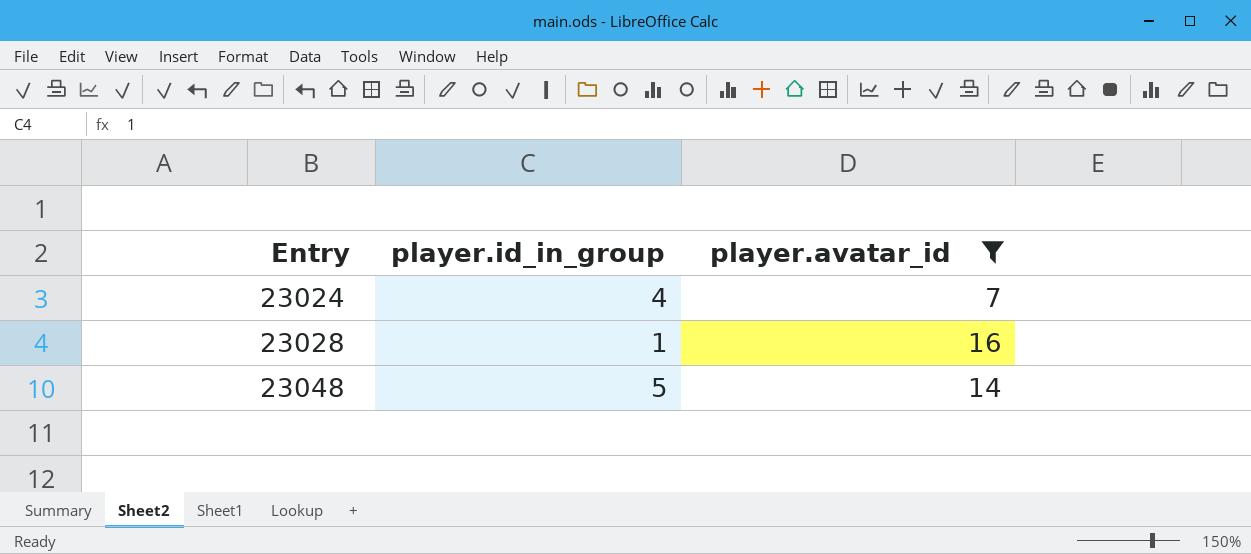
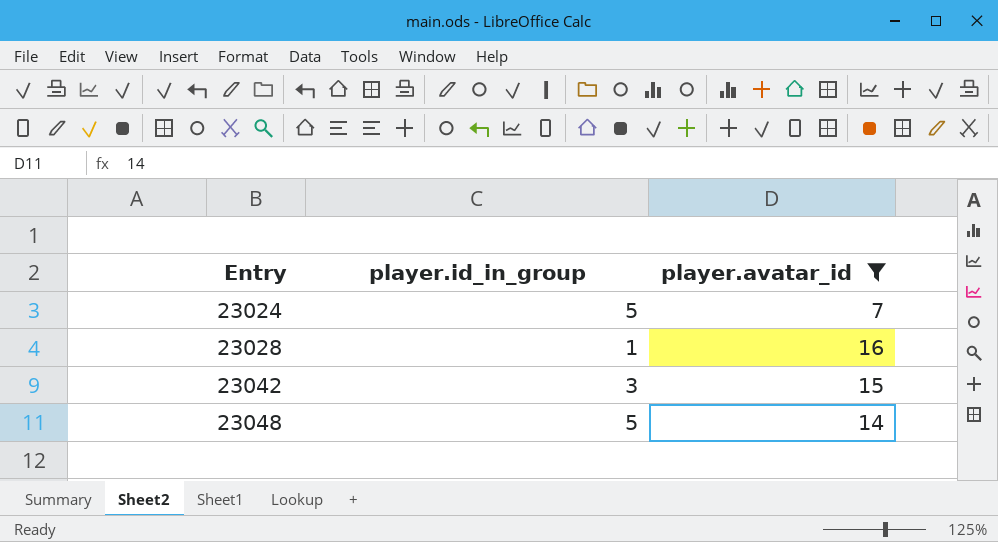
23024 | player.id_in_group: 4 -> 5
row 23042: none -> 3 | 15

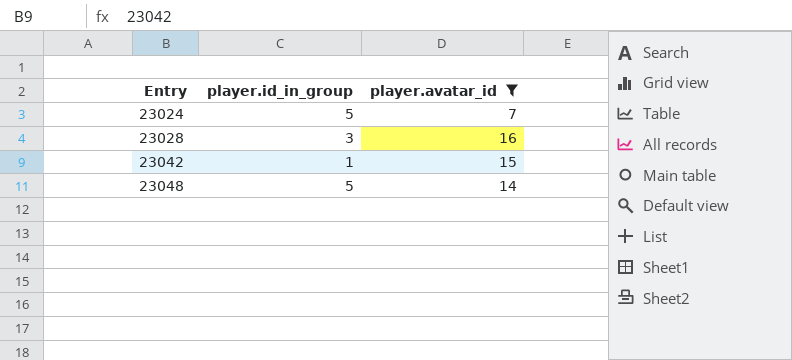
23028 | player.id_in_group: 1 -> 3
23042 | player.id_in_group: 3 -> 1

